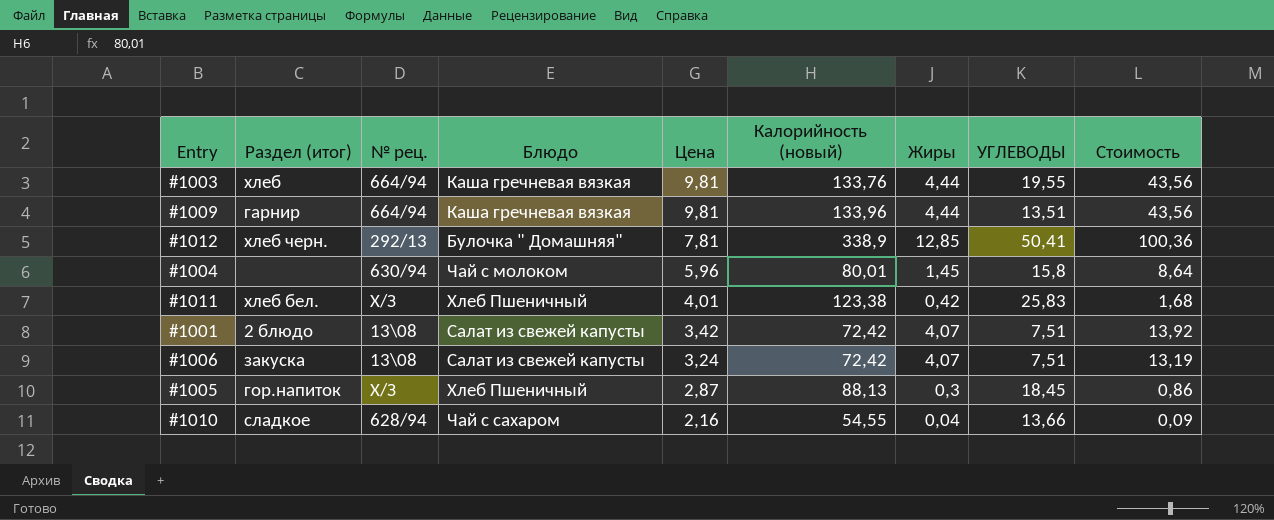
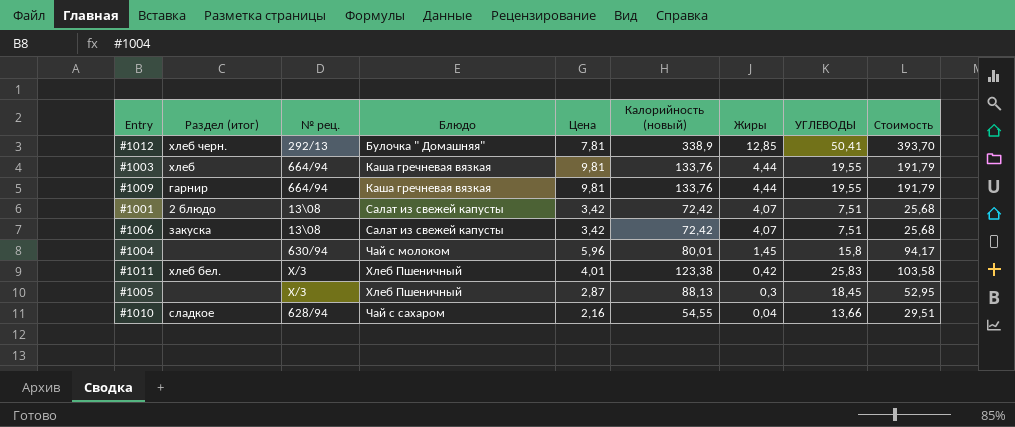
row order: Цена descending -> Жиры descending
column Стоимость | formula: [Цена] * [Жиры] -> [Цена] * [УГЛЕВОДЫ]
#1009 | Калорийность (новый): 133,96 -> 133,76
#1009 | УГЛЕВОДЫ: 13,51 -> 19,55
#1006 | Цена: 3,24 -> 3,42
#1005 | Раздел (итог): гор.напиток -> none

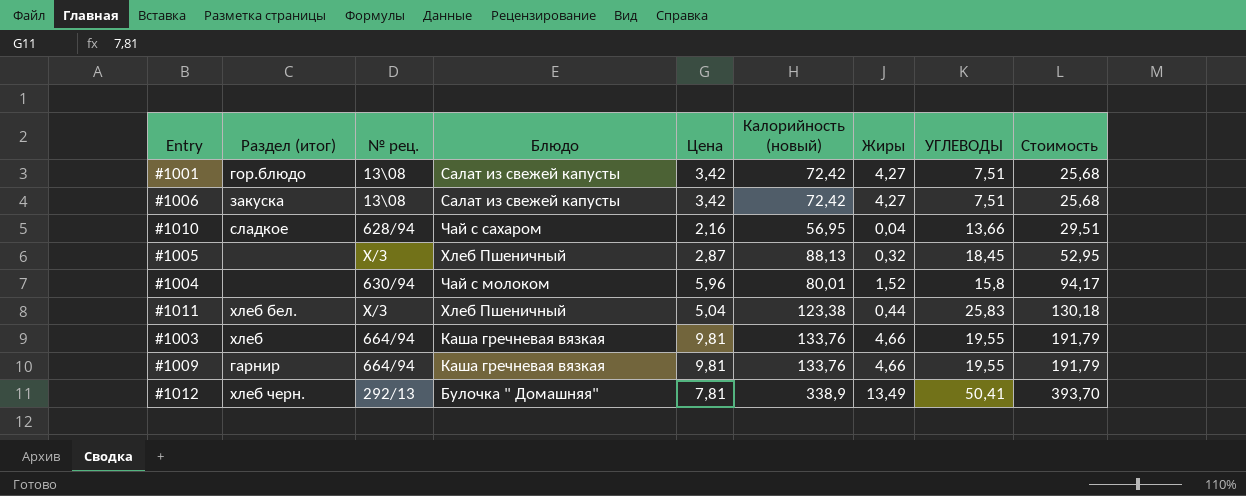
row order: Жиры descending -> Стоимость ascending
#1001 | Раздел (итог): 2 блюдо -> гор.блюдо
#1001 | Жиры: 4,07 -> 4,27
#1006 | Жиры: 4,07 -> 4,27
#1010 | Калорийность (новый): 54,55 -> 56,95
#1005 | Жиры: 0,3 -> 0,32
#1004 | Жиры: 1,45 -> 1,52
#1011 | Цена: 4,01 -> 5,04
#1011 | Жиры: 0,42 -> 0,44
#1011 | Стоимость: 103,58 -> 130,18
#1003 | Жиры: 4,44 -> 4,66
#1009 | Жиры: 4,44 -> 4,66
#1012 | Жиры: 12,85 -> 13,49

